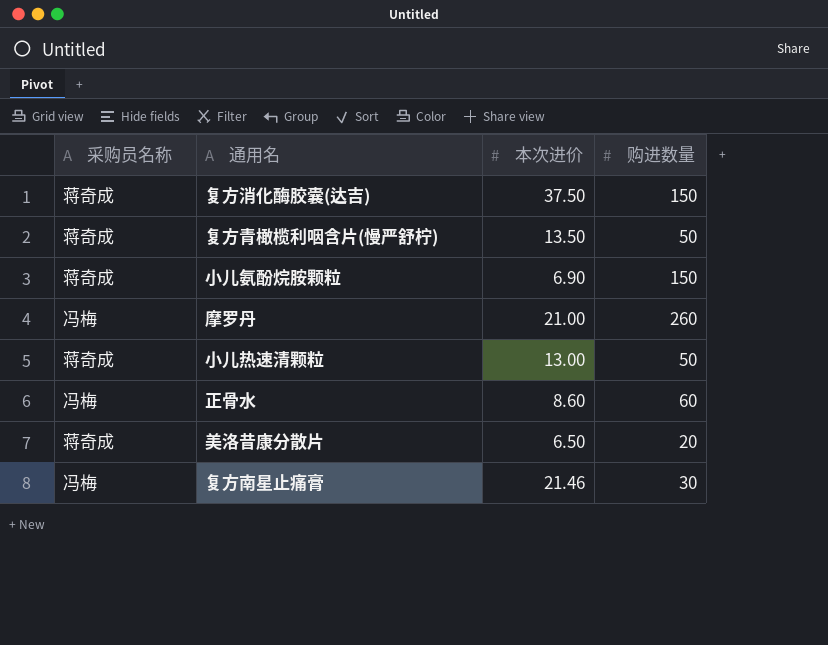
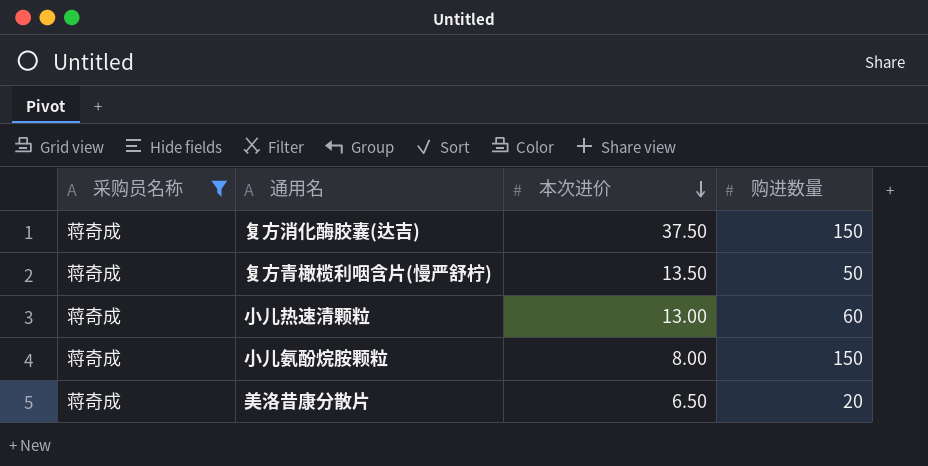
filter: none -> 采购员名称 = 蒋奇成
row order: none -> 本次进价 descending
小儿热速清颗粒 | 购进数量: 50 -> 60
小儿氨酚烷胺颗粒 | 本次进价: 6.90 -> 8.00

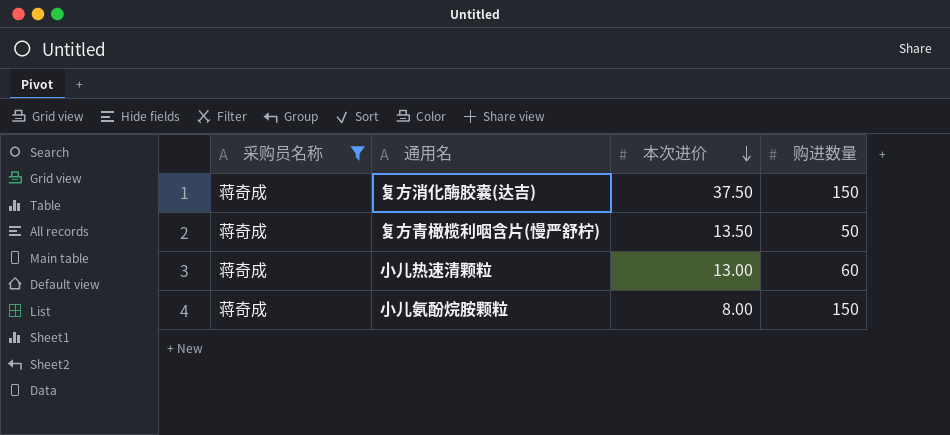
row 美洛昔康分散片: 蒋奇成 | 6.50 | 20 -> none

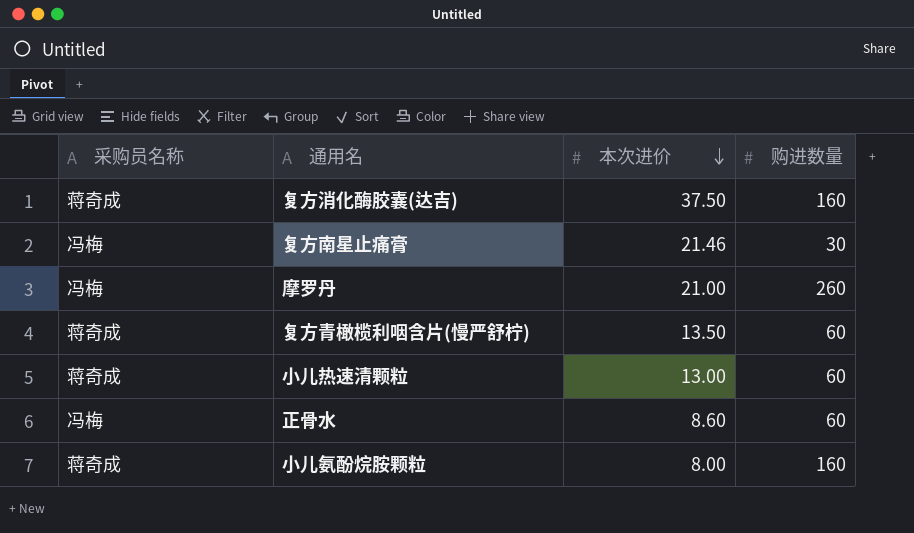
filter: 采购员名称 = 蒋奇成 -> none
复方消化酶胶囊(达吉) | 购进数量: 150 -> 160
复方青橄榄利咽含片(慢严舒柠) | 购进数量: 50 -> 60
小儿氨酚烷胺颗粒 | 购进数量: 150 -> 160

